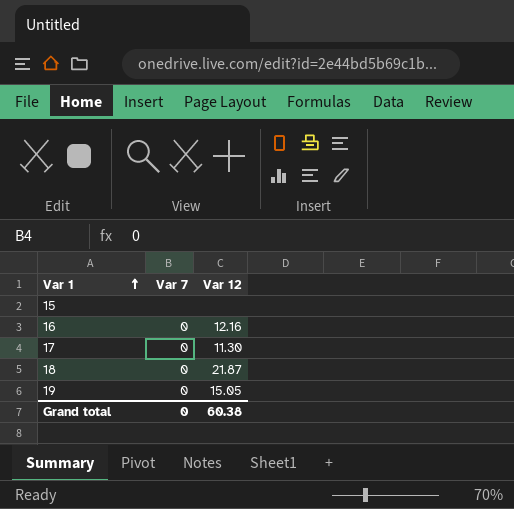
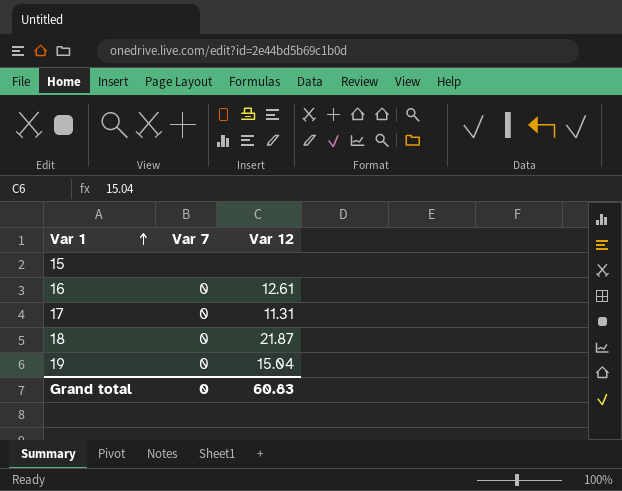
16 | Var 12: 12.16 -> 12.61
17 | Var 12: 11.30 -> 11.31
19 | Var 12: 15.05 -> 15.04
Grand total | Var 12: 60.38 -> 60.83

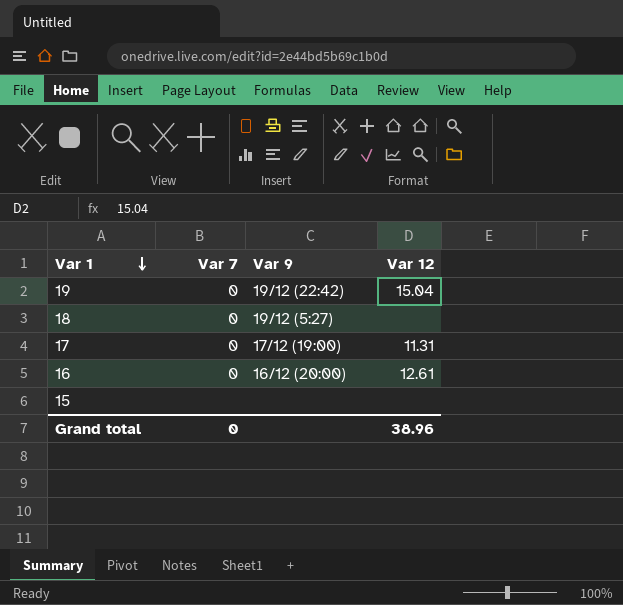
row order: Var 1 ascending -> Var 1 descending
column Var 9 | position: none -> 3
18 | Var 12: 21.87 -> none
Grand total | Var 12: 60.83 -> 38.96

